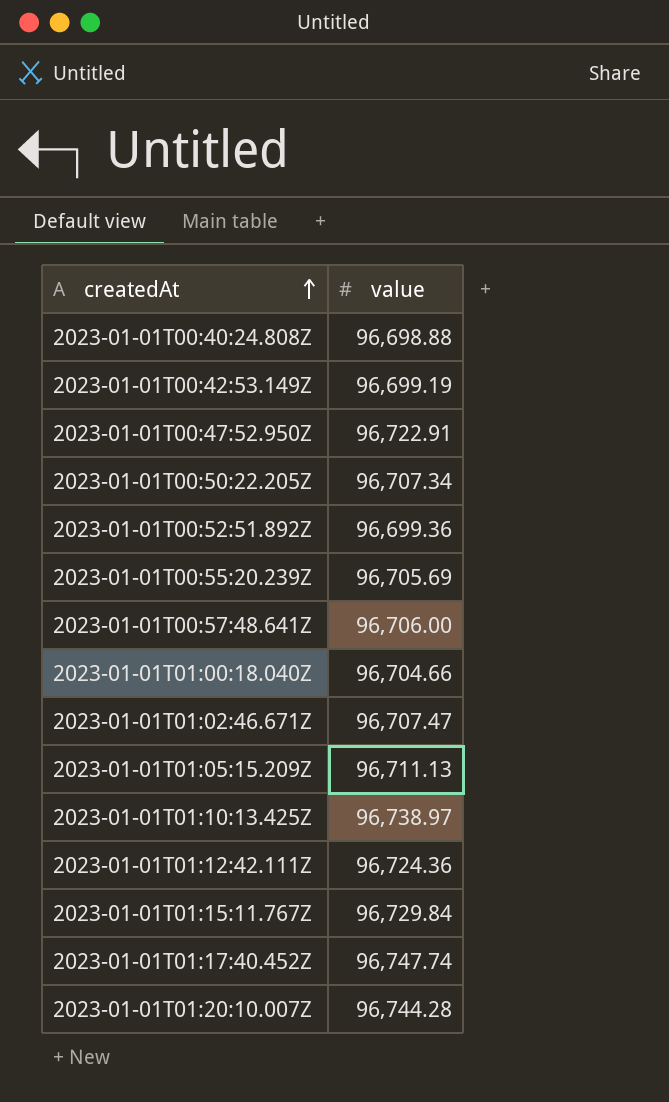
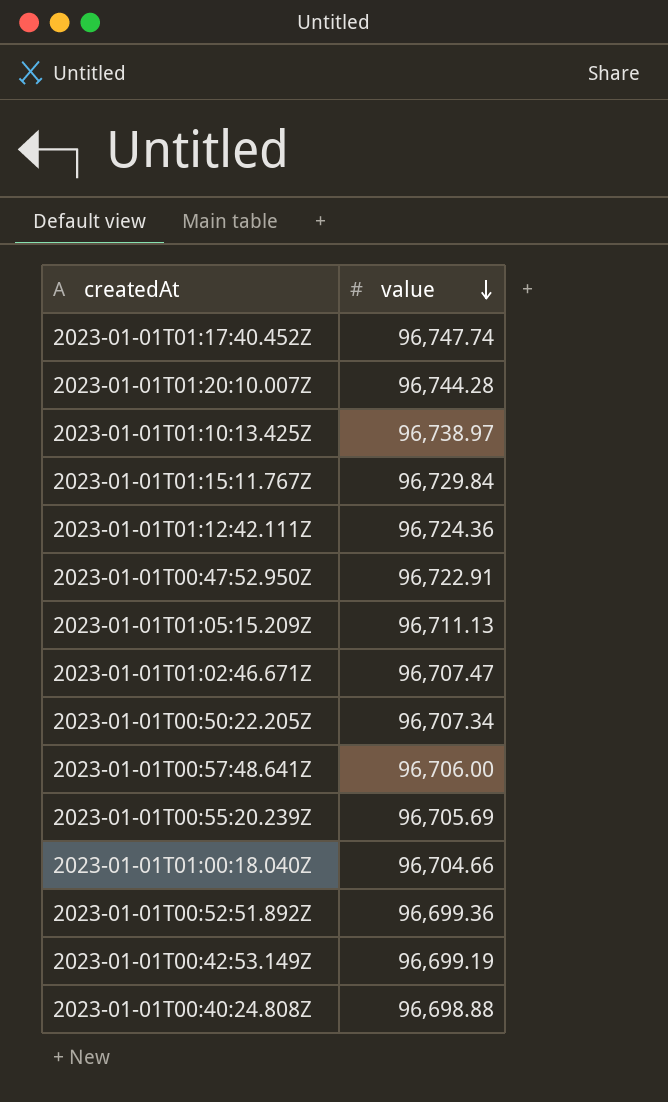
row order: createdAt ascending -> value descending

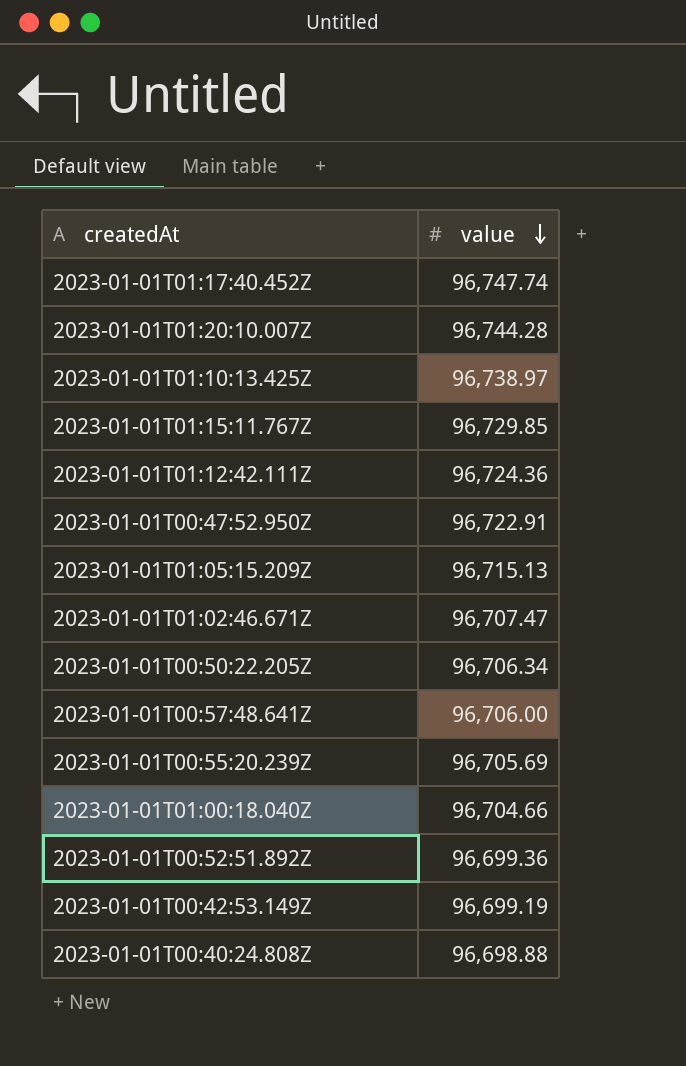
2023-01-01T01:15:11.767Z | value: 96,729.84 -> 96,729.85
2023-01-01T01:05:15.209Z | value: 96,711.13 -> 96,715.13
2023-01-01T00:50:22.205Z | value: 96,707.34 -> 96,706.34

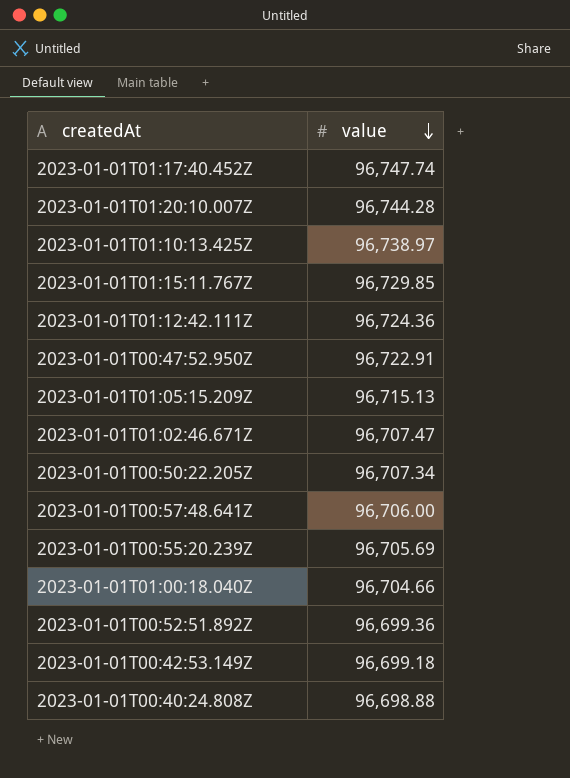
2023-01-01T00:50:22.205Z | value: 96,706.34 -> 96,707.34
2023-01-01T00:42:53.149Z | value: 96,699.19 -> 96,699.18

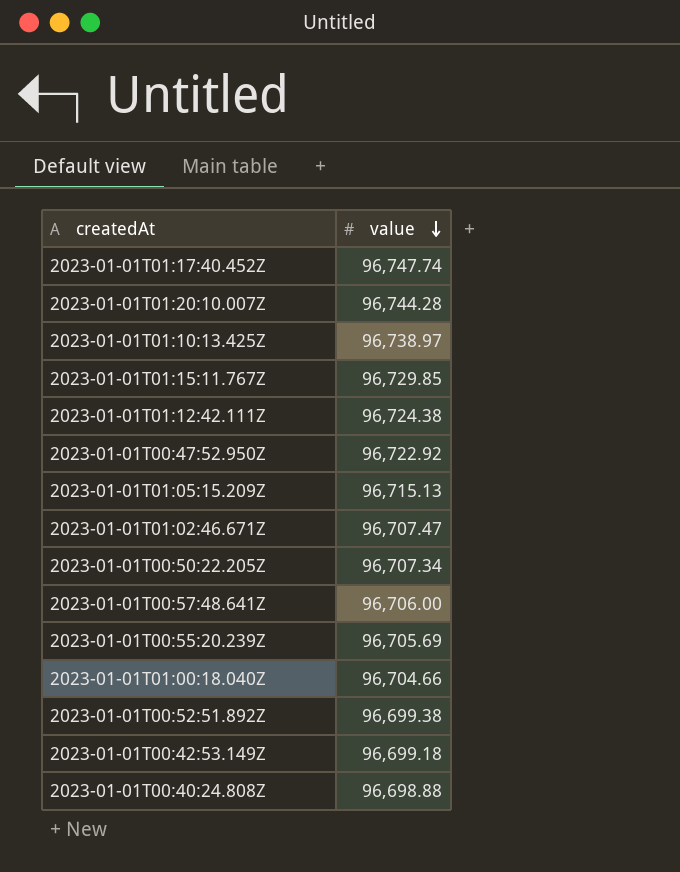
2023-01-01T01:12:42.111Z | value: 96,724.36 -> 96,724.38
2023-01-01T00:47:52.950Z | value: 96,722.91 -> 96,722.92
2023-01-01T00:52:51.892Z | value: 96,699.36 -> 96,699.38

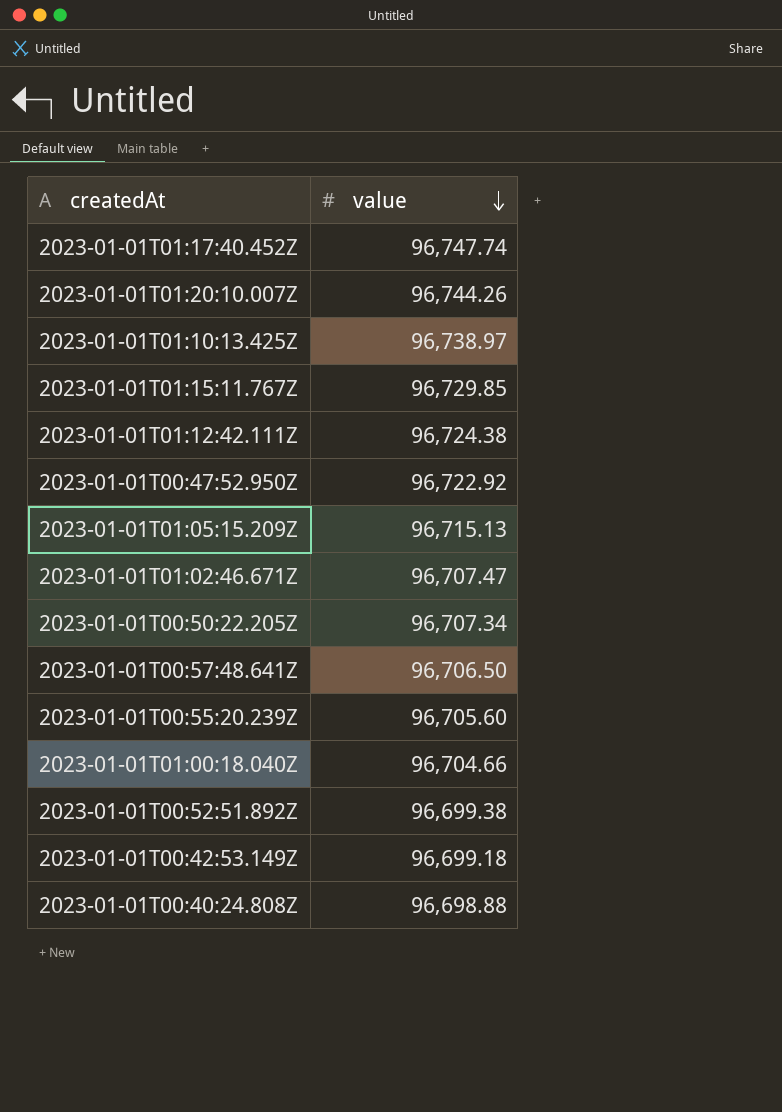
2023-01-01T01:20:10.007Z | value: 96,744.28 -> 96,744.26
2023-01-01T00:57:48.641Z | value: 96,706.00 -> 96,706.50
2023-01-01T00:55:20.239Z | value: 96,705.69 -> 96,705.60

